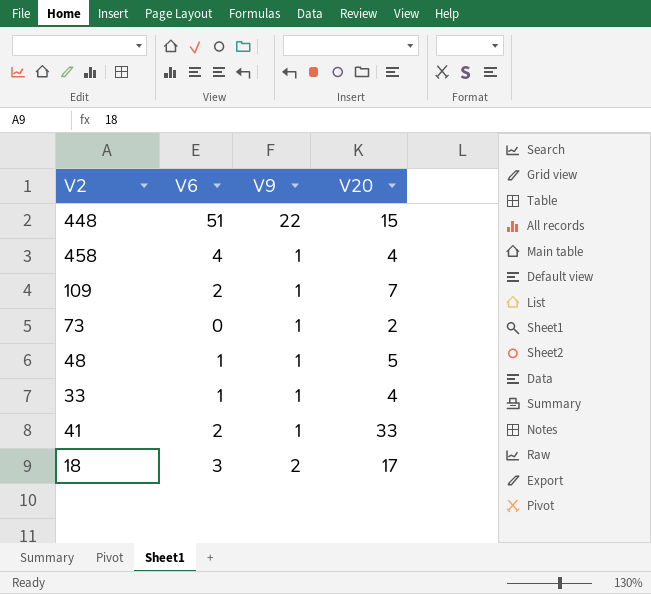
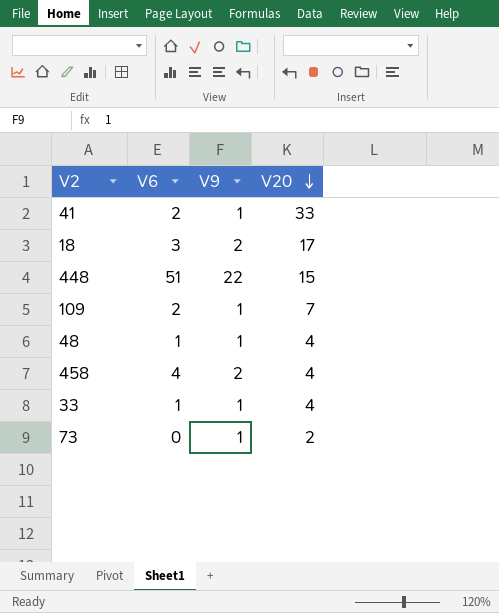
row order: none -> V20 descending
48 | V20: 5 -> 4
458 | V9: 1 -> 2

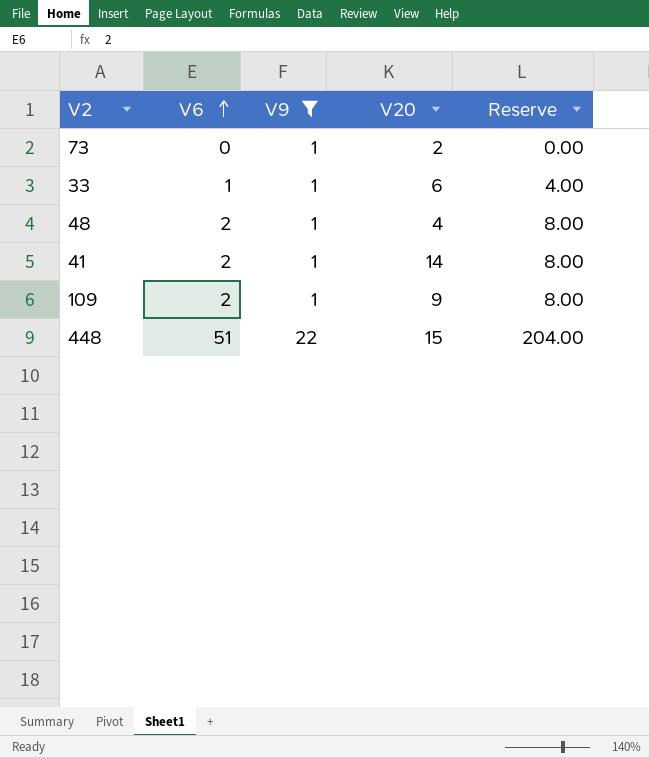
filter: none -> V9 != 2
row order: V20 descending -> V6 ascending
column Reserve | formula: none -> [V6] * 4
33 | V20: 4 -> 6
48 | V6: 1 -> 2
41 | V20: 33 -> 14
109 | V20: 7 -> 9

